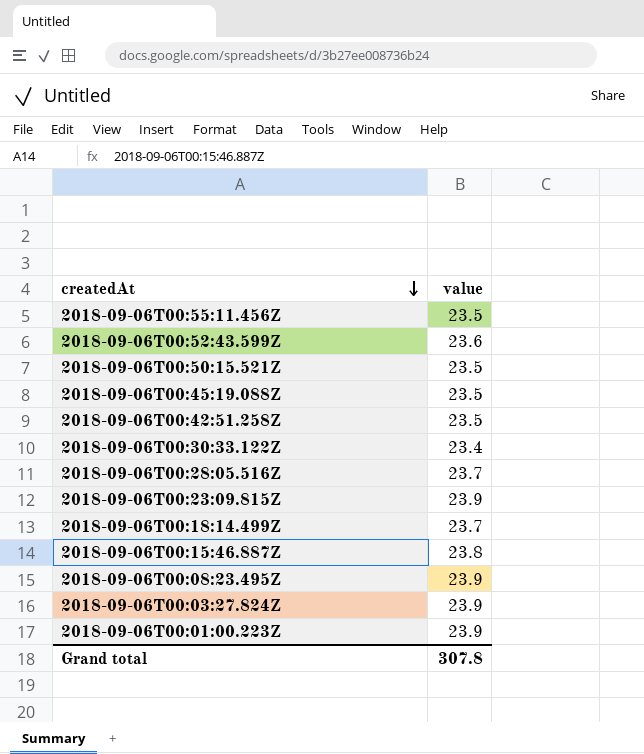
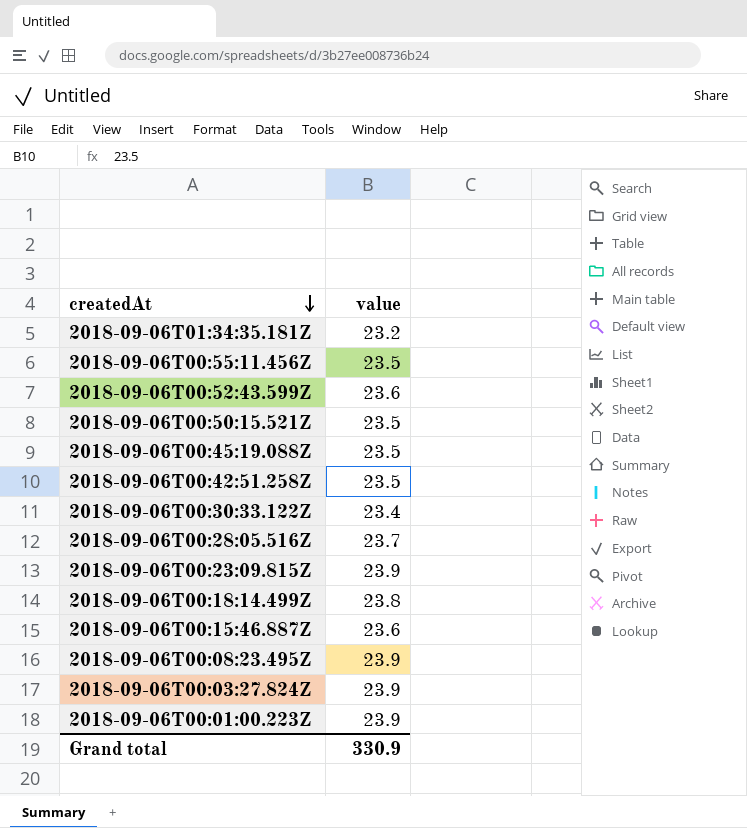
row 2018-09-06T01:34:35.181Z: none -> 23.2
2018-09-06T00:18:14.499Z | value: 23.7 -> 23.8
2018-09-06T00:15:46.887Z | value: 23.8 -> 23.6
Grand total | value: 307.8 -> 330.9

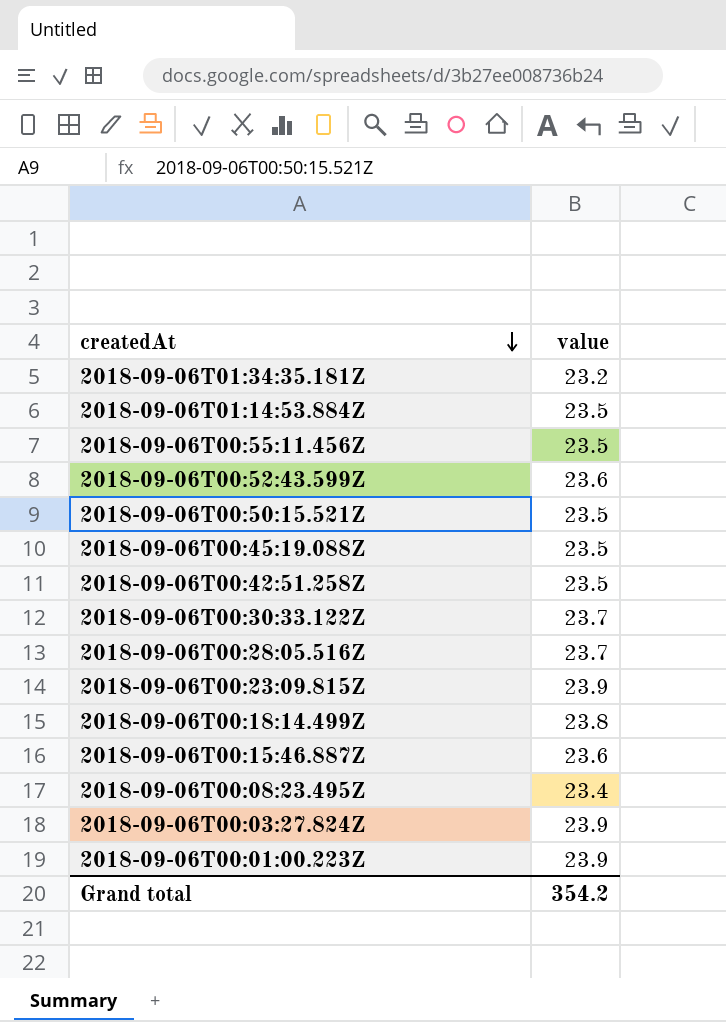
row 2018-09-06T01:14:53.884Z: none -> 23.5
2018-09-06T00:30:33.122Z | value: 23.4 -> 23.7
2018-09-06T00:08:23.495Z | value: 23.9 -> 23.4
Grand total | value: 330.9 -> 354.2

